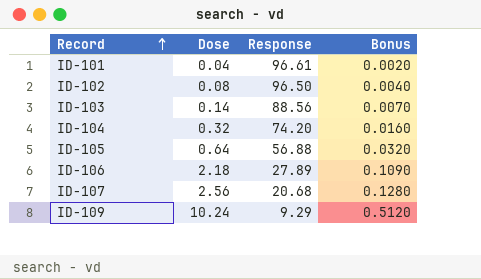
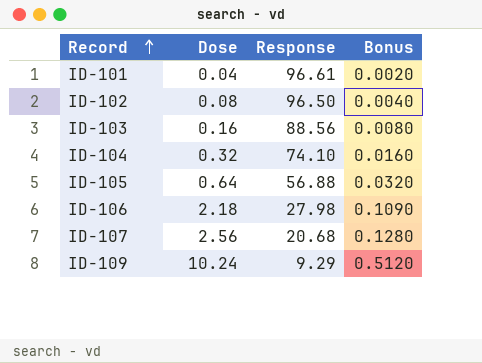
ID-103 | Dose: 0.14 -> 0.16
ID-103 | Bonus: 0.0070 -> 0.0080
ID-104 | Response: 74.20 -> 74.10
ID-106 | Response: 27.89 -> 27.98

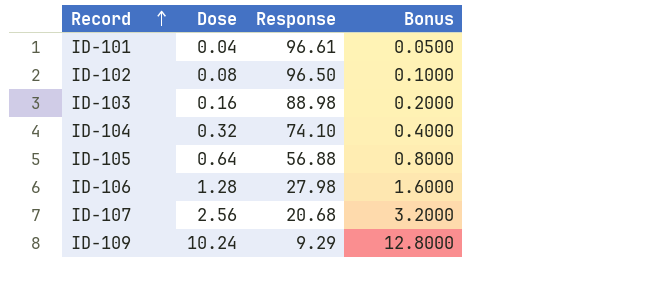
column Bonus | formula: [Dose] * 0.05 -> [Dose] * 1.25
ID-103 | Response: 88.56 -> 88.98
ID-106 | Dose: 2.18 -> 1.28

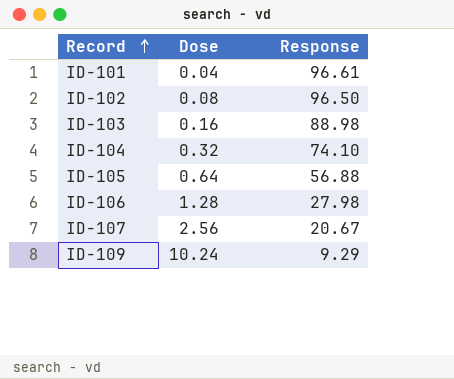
column Bonus | formula: [Dose] * 1.25 -> none
ID-107 | Response: 20.68 -> 20.67

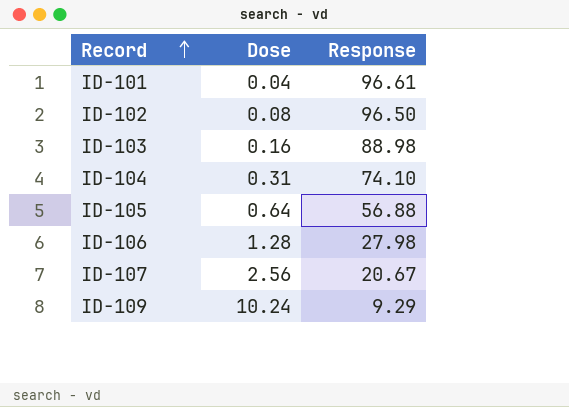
ID-104 | Dose: 0.32 -> 0.31

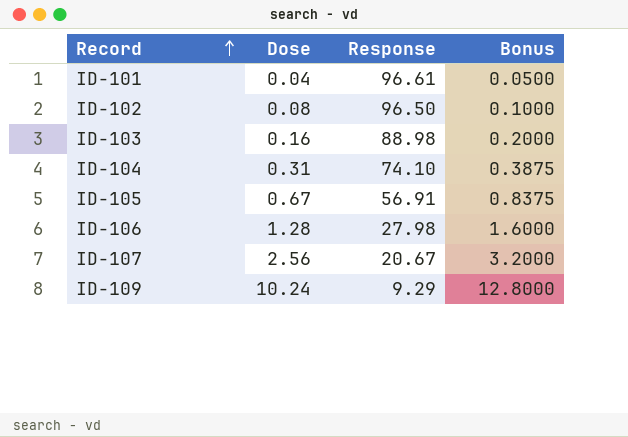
column Bonus | formula: none -> [Dose] * 1.25
ID-105 | Dose: 0.64 -> 0.67
ID-105 | Response: 56.88 -> 56.91

